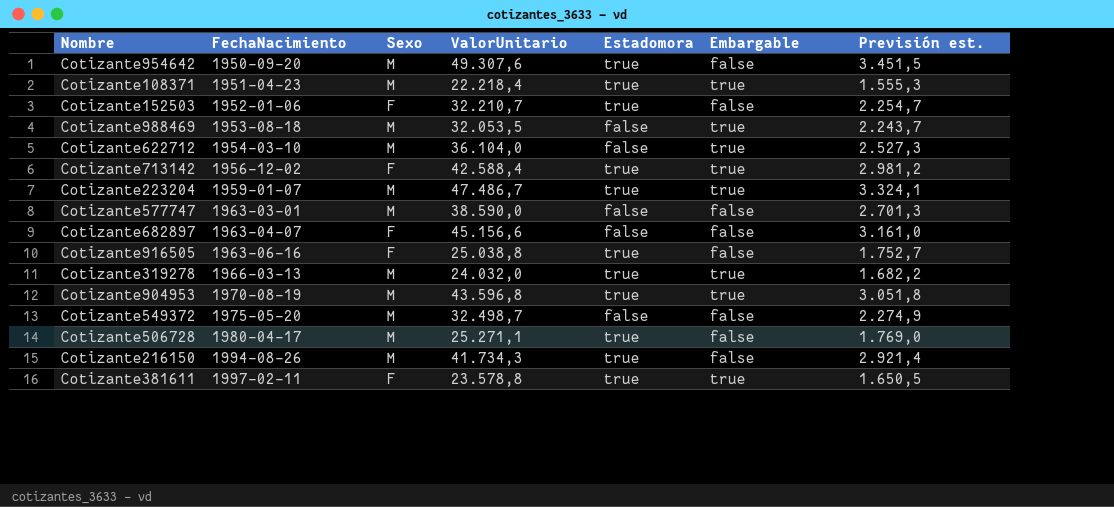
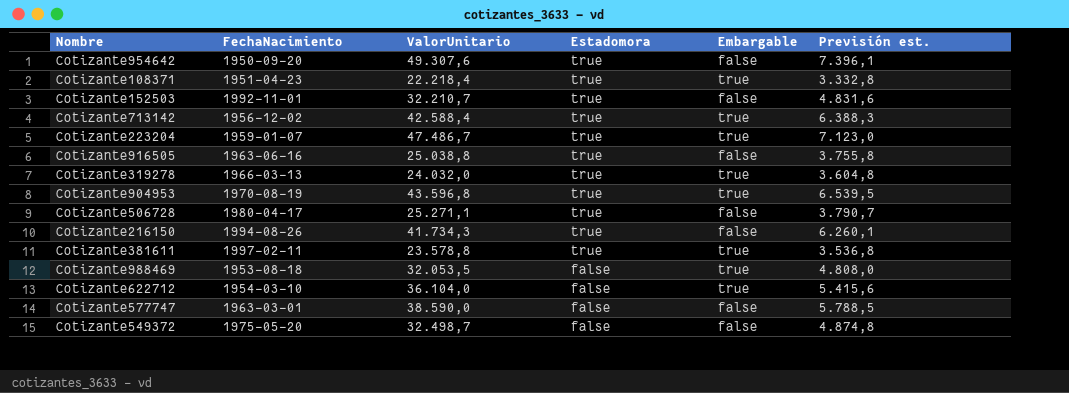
row order: FechaNacimiento ascending -> Estadomora descending
column Sexo | position: 3 -> none
column Previsión est. | formula: [ValorUnitario] * 0,07 -> [ValorUnitario] * 0,15
row Cotizante682897: 1963-04-07 | F | 45.156,6 | false | false | 3.161,0 -> none
Cotizante152503 | FechaNacimiento: 1952-01-06 -> 1992-11-01

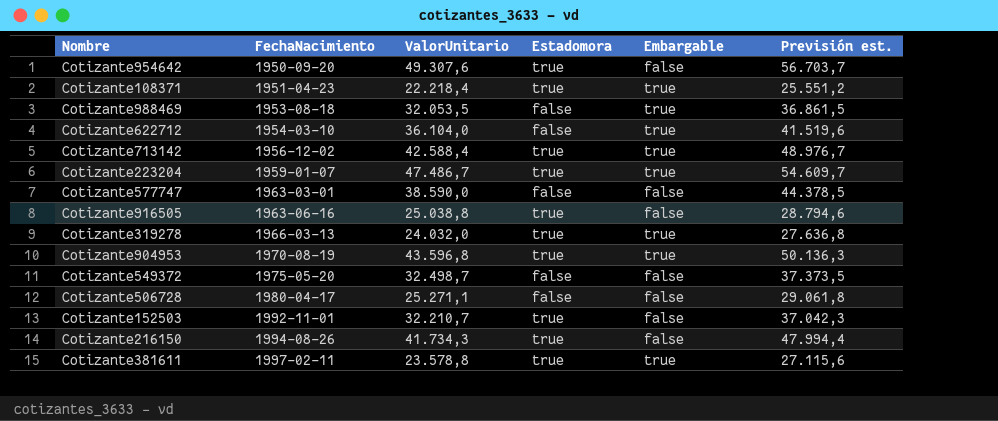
row order: Estadomora descending -> FechaNacimiento ascending
column Previsión est. | formula: [ValorUnitario] * 0,15 -> [ValorUnitario] * 1,15
Cotizante506728 | Estadomora: true -> false

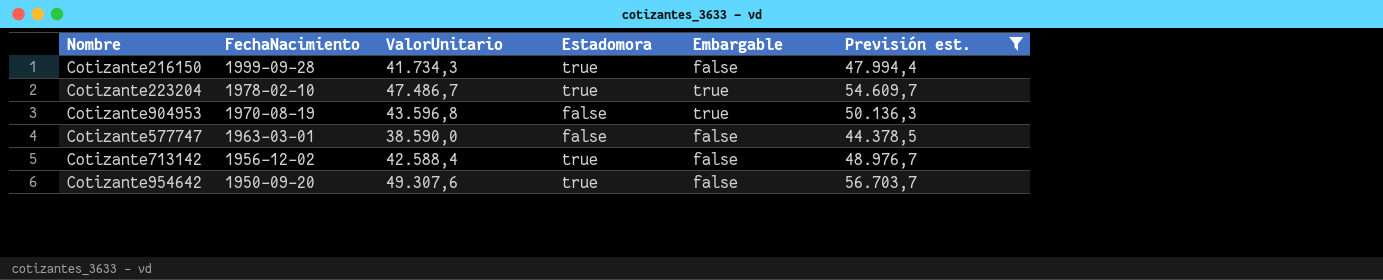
filter: none -> Previsión est. >= 44.378,5
row order: FechaNacimiento ascending -> FechaNacimiento descending
Cotizante216150 | FechaNacimiento: 1994-08-26 -> 1999-09-28
Cotizante223204 | FechaNacimiento: 1959-01-07 -> 1978-02-10
Cotizante904953 | Estadomora: true -> false
Cotizante713142 | Embargable: true -> false

